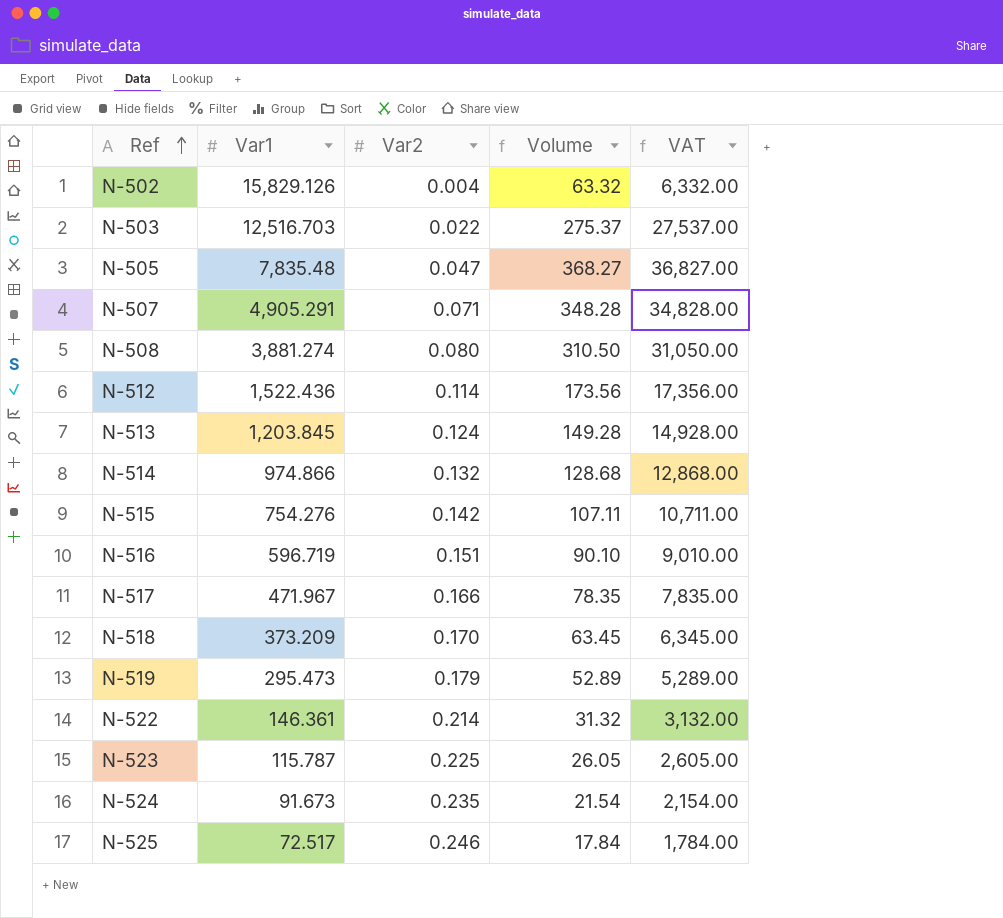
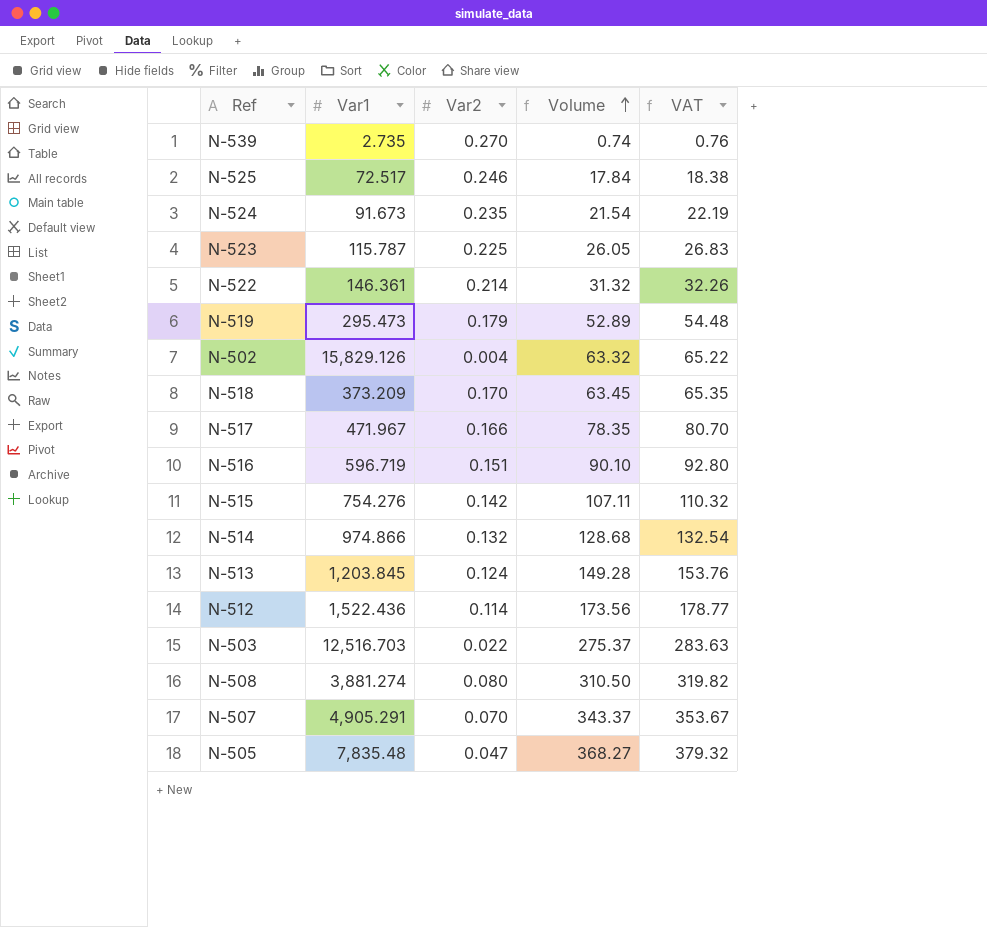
row order: Ref ascending -> Volume ascending
column VAT | formula: [Volume] * 100 -> [Volume] * 1.03
row N-539: none -> 2.735 | 0.270 | 0.74 | 0.76
N-507 | Var2: 0.071 -> 0.070
N-507 | Volume: 348.28 -> 343.37

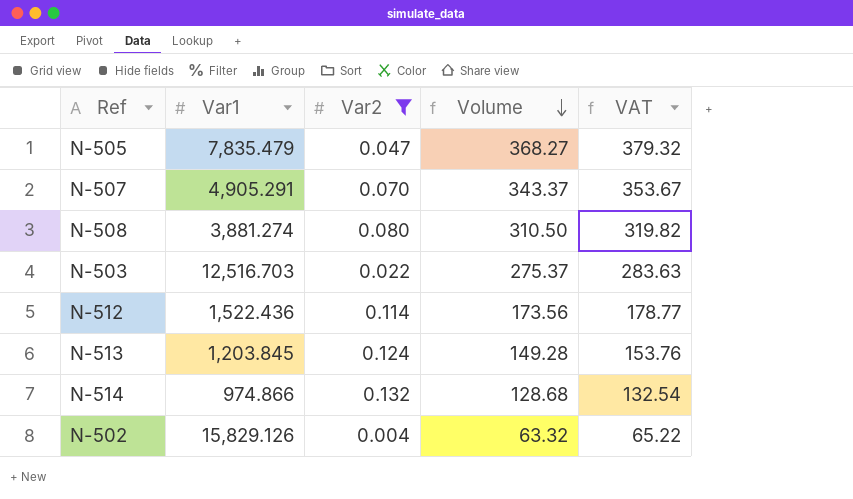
filter: none -> Var2 <= 0.132
row order: Volume ascending -> Volume descending
N-505 | Var1: 7,835.48 -> 7,835.479

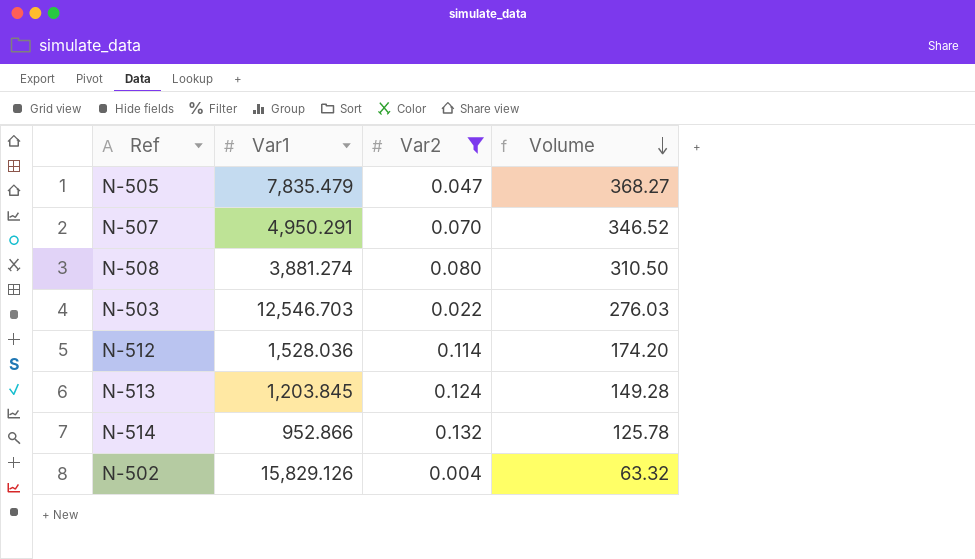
column VAT | formula: [Volume] * 1.03 -> none
N-507 | Var1: 4,905.291 -> 4,950.291
N-507 | Volume: 343.37 -> 346.52
N-503 | Var1: 12,516.703 -> 12,546.703
N-503 | Volume: 275.37 -> 276.03
N-512 | Var1: 1,522.436 -> 1,528.036
N-512 | Volume: 173.56 -> 174.20
N-514 | Var1: 974.866 -> 952.866
N-514 | Volume: 128.68 -> 125.78

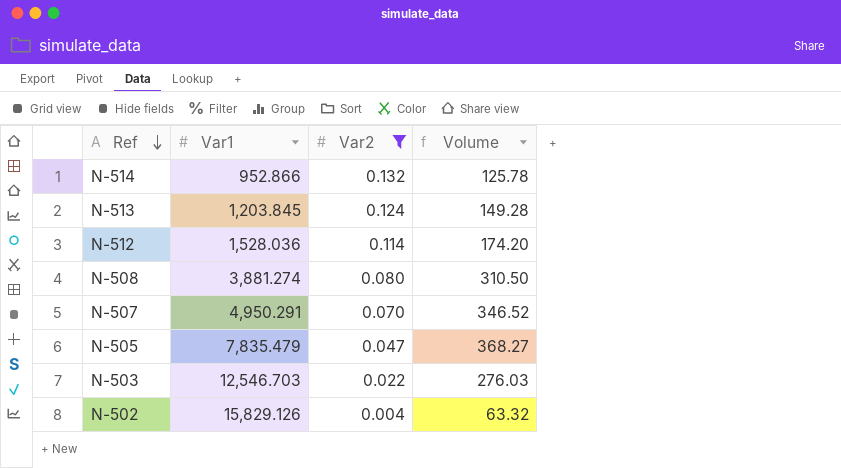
row order: Volume descending -> Ref descending

